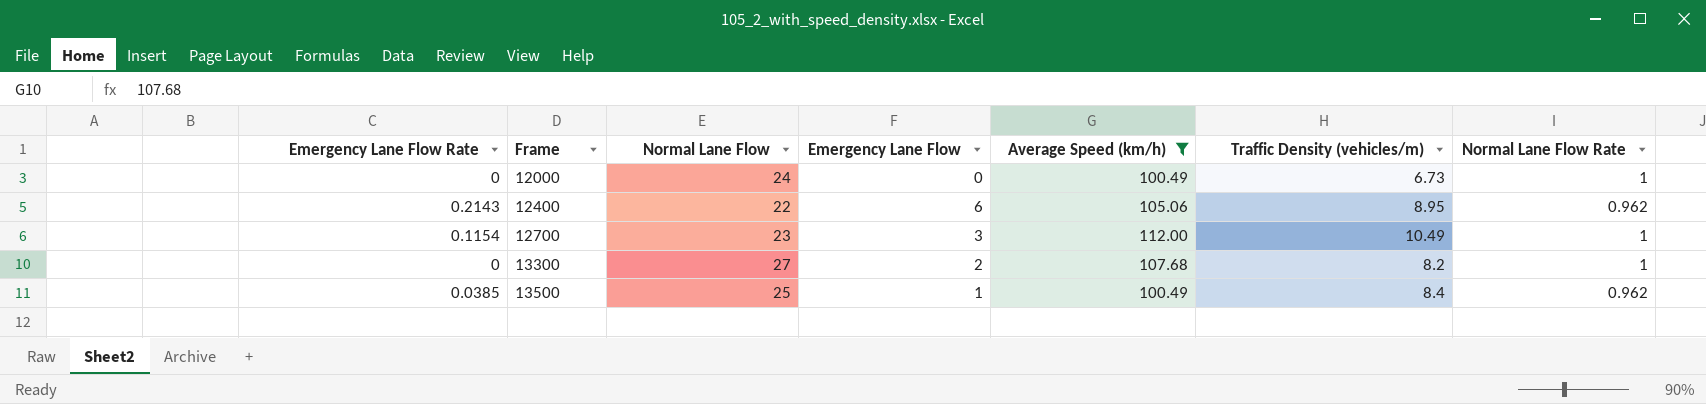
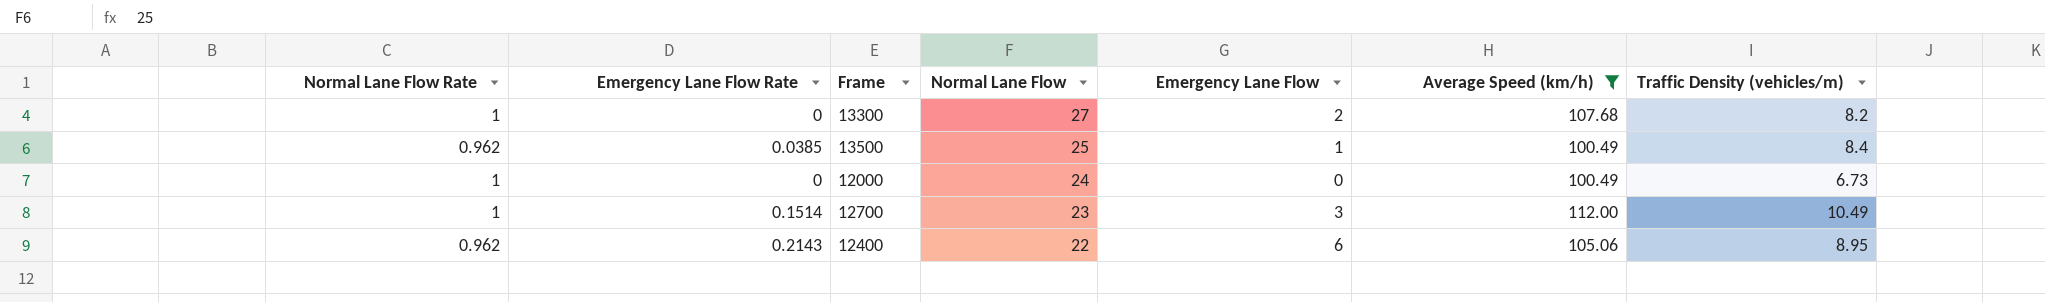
row order: Frame ascending -> Normal Lane Flow descending
column Normal Lane Flow Rate | position: 7 -> 1
12700 | Emergency Lane Flow Rate: 0.1154 -> 0.1514

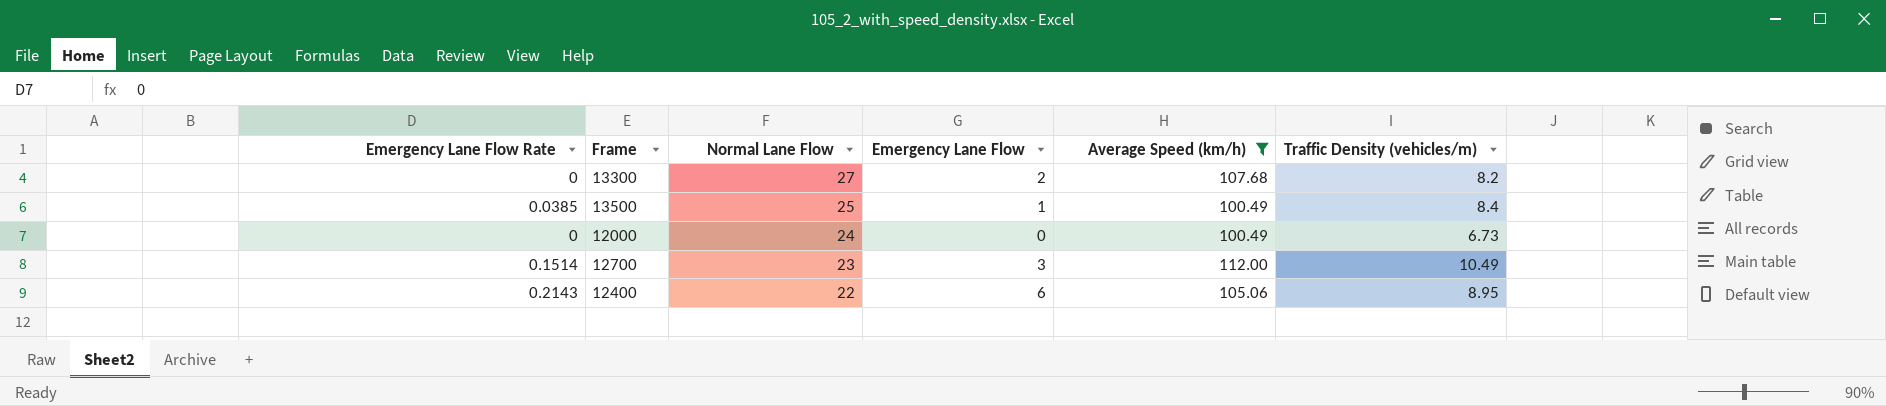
column Normal Lane Flow Rate | position: 1 -> none

